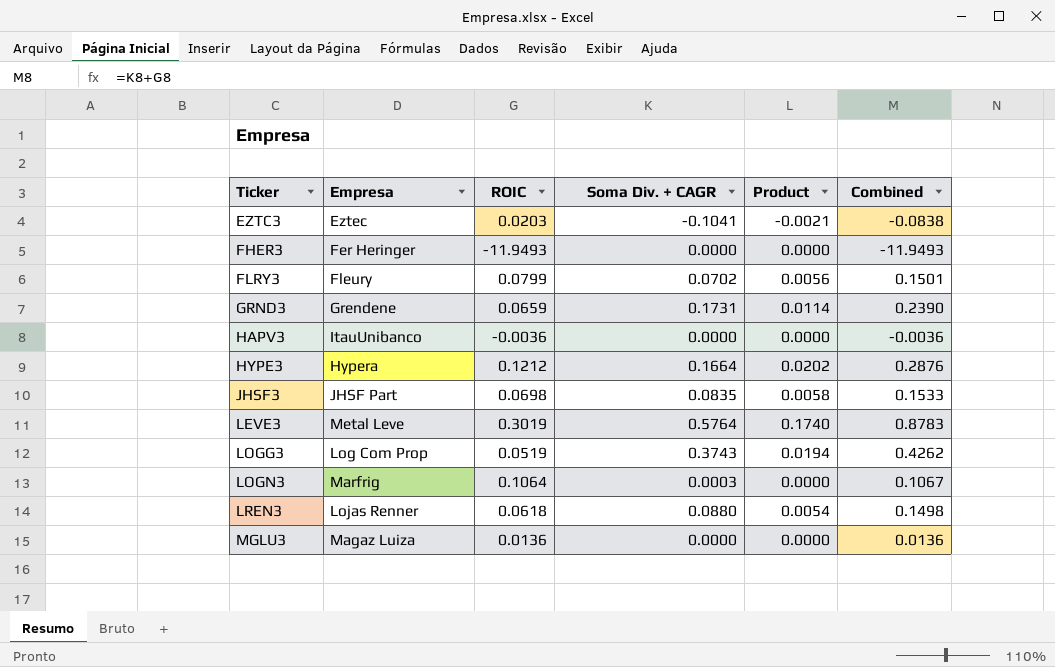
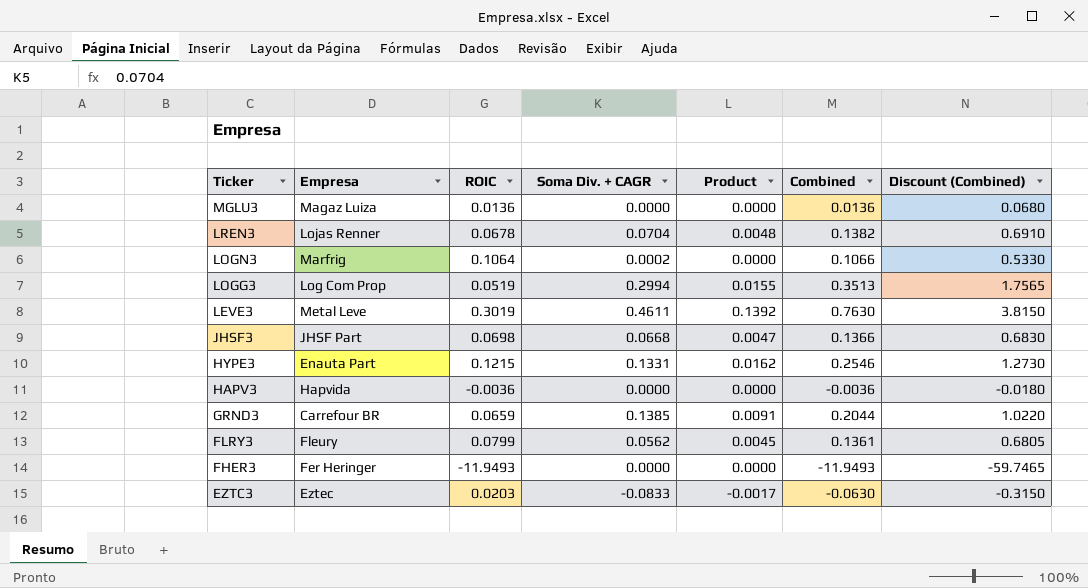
row order: Ticker ascending -> Ticker descending
column Discount (Combined) | formula: none -> [Combined] * 5
LREN3 | ROIC: 0.0618 -> 0.0678
LREN3 | Soma Div. + CAGR: 0.0880 -> 0.0704
LREN3 | Product: 0.0054 -> 0.0048
LREN3 | Combined: 0.1498 -> 0.1382
LOGN3 | Soma Div. + CAGR: 0.0003 -> 0.0002
LOGN3 | Combined: 0.1067 -> 0.1066
LOGG3 | Soma Div. + CAGR: 0.3743 -> 0.2994
LOGG3 | Product: 0.0194 -> 0.0155
LOGG3 | Combined: 0.4262 -> 0.3513
LEVE3 | Soma Div. + CAGR: 0.5764 -> 0.4611
LEVE3 | Product: 0.1740 -> 0.1392
LEVE3 | Combined: 0.8783 -> 0.7630
JHSF3 | Soma Div. + CAGR: 0.0835 -> 0.0668
JHSF3 | Product: 0.0058 -> 0.0047
JHSF3 | Combined: 0.1533 -> 0.1366
HYPE3 | Empresa: Hypera -> Enauta Part
HYPE3 | ROIC: 0.1212 -> 0.1215
HYPE3 | Soma Div. + CAGR: 0.1664 -> 0.1331
HYPE3 | Product: 0.0202 -> 0.0162
HYPE3 | Combined: 0.2876 -> 0.2546
HAPV3 | Empresa: ItauUnibanco -> Hapvida
GRND3 | Empresa: Grendene -> Carrefour BR
GRND3 | Soma Div. + CAGR: 0.1731 -> 0.1385
GRND3 | Product: 0.0114 -> 0.0091
GRND3 | Combined: 0.2390 -> 0.2044
FLRY3 | Soma Div. + CAGR: 0.0702 -> 0.0562
FLRY3 | Product: 0.0056 -> 0.0045
FLRY3 | Combined: 0.1501 -> 0.1361
EZTC3 | Soma Div. + CAGR: -0.1041 -> -0.0833
EZTC3 | Product: -0.0021 -> -0.0017
EZTC3 | Combined: -0.0838 -> -0.0630

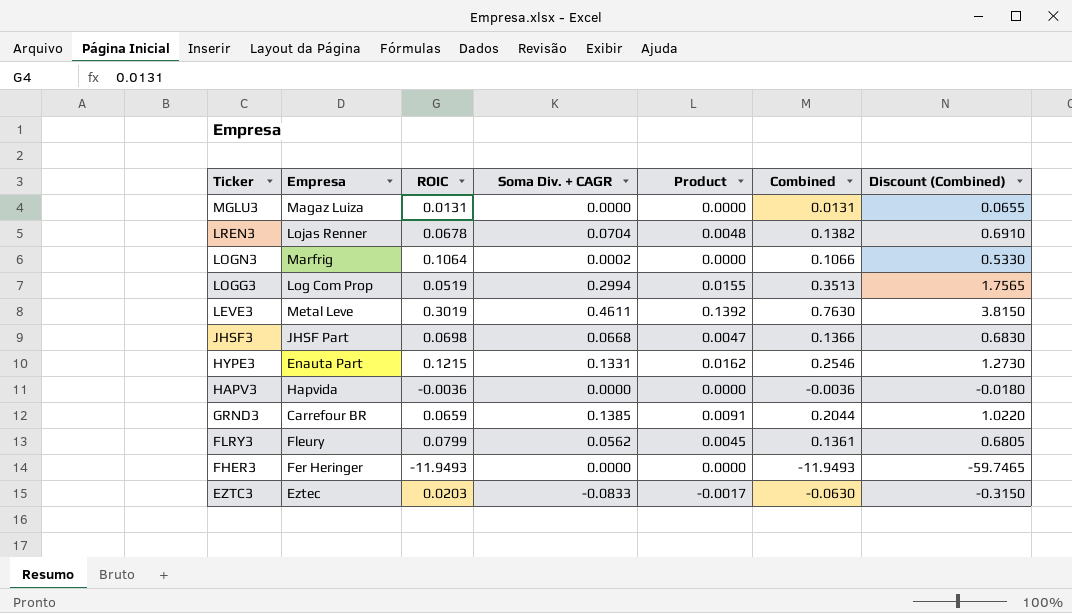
MGLU3 | ROIC: 0.0136 -> 0.0131
MGLU3 | Combined: 0.0136 -> 0.0131
MGLU3 | Discount (Combined): 0.0680 -> 0.0655

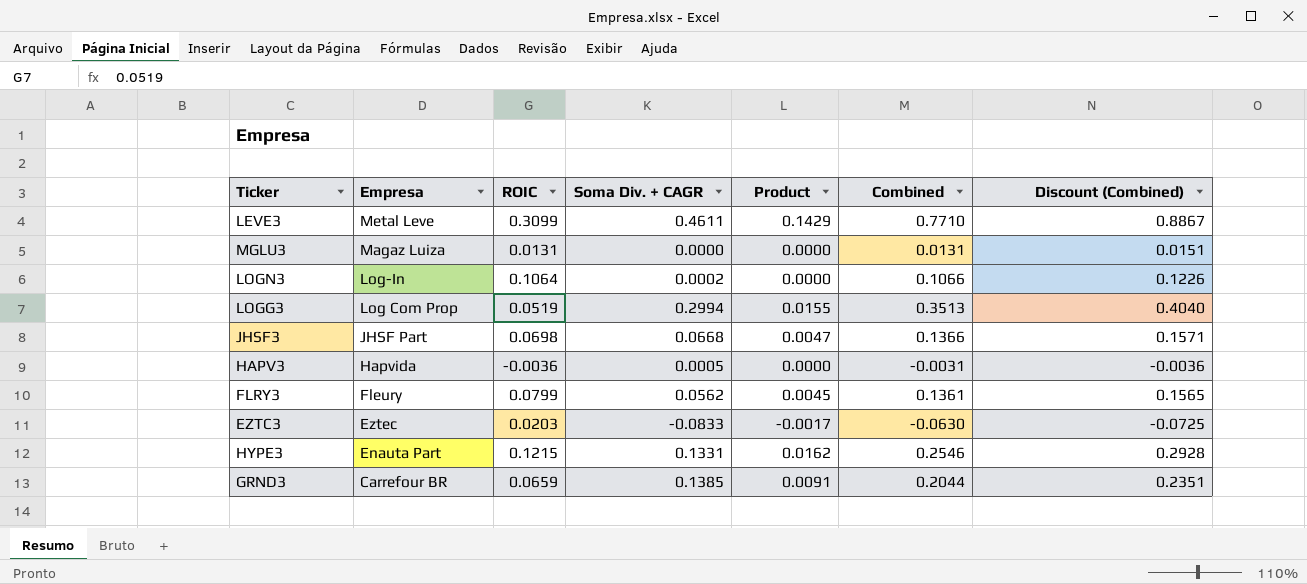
row order: Ticker descending -> Empresa descending
column Discount (Combined) | formula: [Combined] * 5 -> [Combined] * 1.15
row LREN3: Lojas Renner | 0.0678 | 0.0704 | 0.0048 | 0.1382 | 0.6910 -> none
row FHER3: Fer Heringer | -11.9493 | 0.0000 | 0.0000 | -11.9493 | -59.7465 -> none
LEVE3 | ROIC: 0.3019 -> 0.3099
LEVE3 | Product: 0.1392 -> 0.1429
LEVE3 | Combined: 0.7630 -> 0.7710
LOGN3 | Empresa: Marfrig -> Log-In
HAPV3 | Soma Div. + CAGR: 0.0000 -> 0.0005
HAPV3 | Combined: -0.0036 -> -0.0031

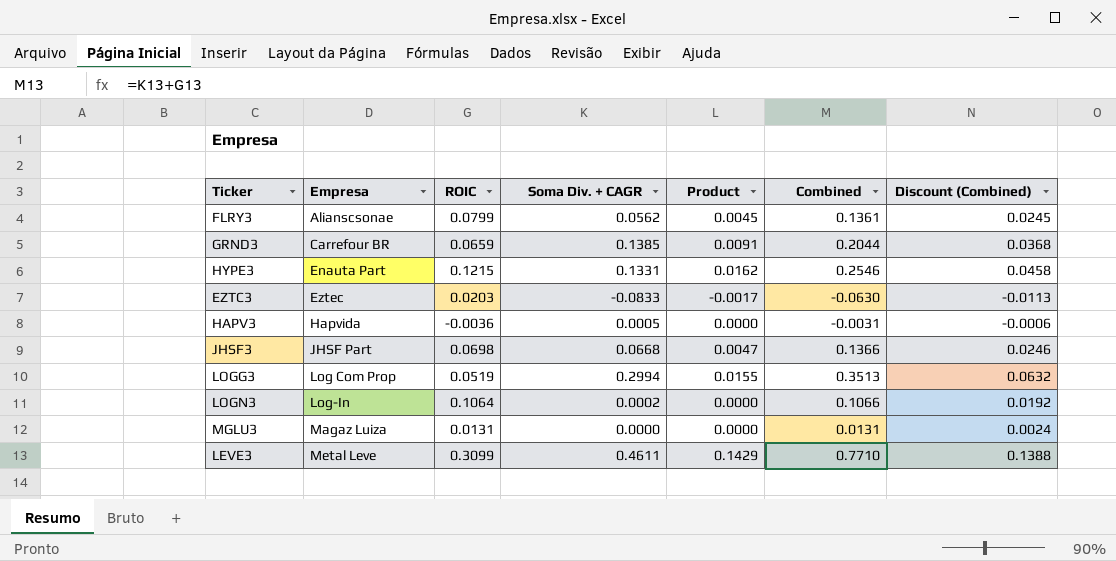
row order: Empresa descending -> Empresa ascending
column Discount (Combined) | formula: [Combined] * 1.15 -> [Combined] * 0.18
FLRY3 | Empresa: Fleury -> Alianscsonae

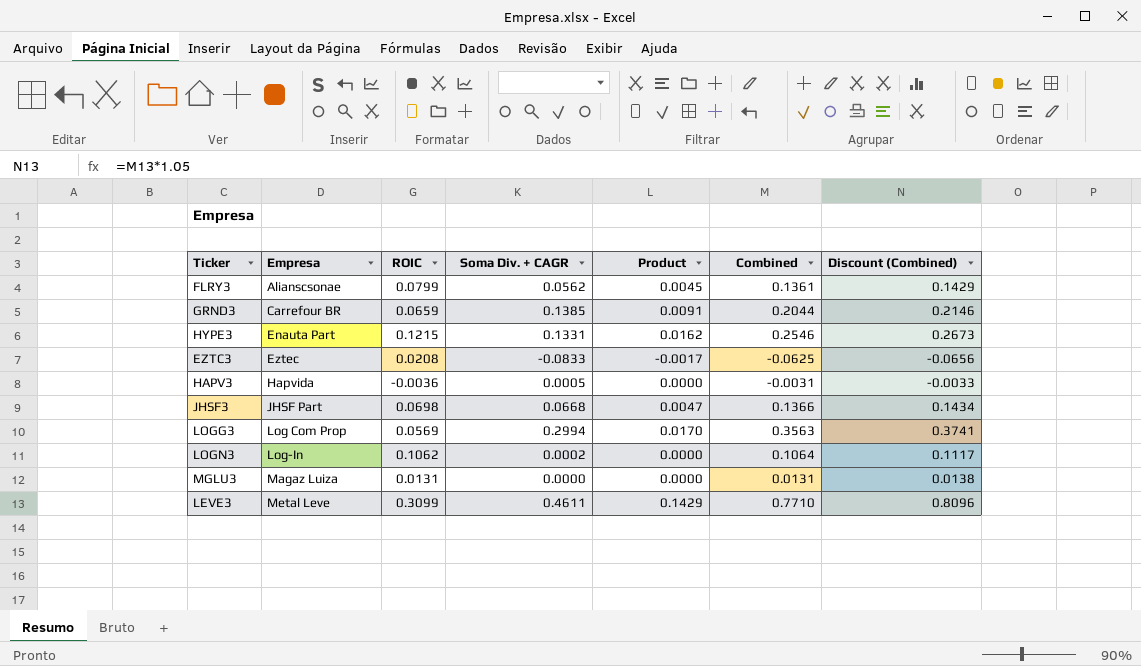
column Discount (Combined) | formula: [Combined] * 0.18 -> [Combined] * 1.05
EZTC3 | ROIC: 0.0203 -> 0.0208
EZTC3 | Combined: -0.0630 -> -0.0625
LOGG3 | ROIC: 0.0519 -> 0.0569
LOGG3 | Product: 0.0155 -> 0.0170
LOGG3 | Combined: 0.3513 -> 0.3563
LOGN3 | ROIC: 0.1064 -> 0.1062
LOGN3 | Combined: 0.1066 -> 0.1064

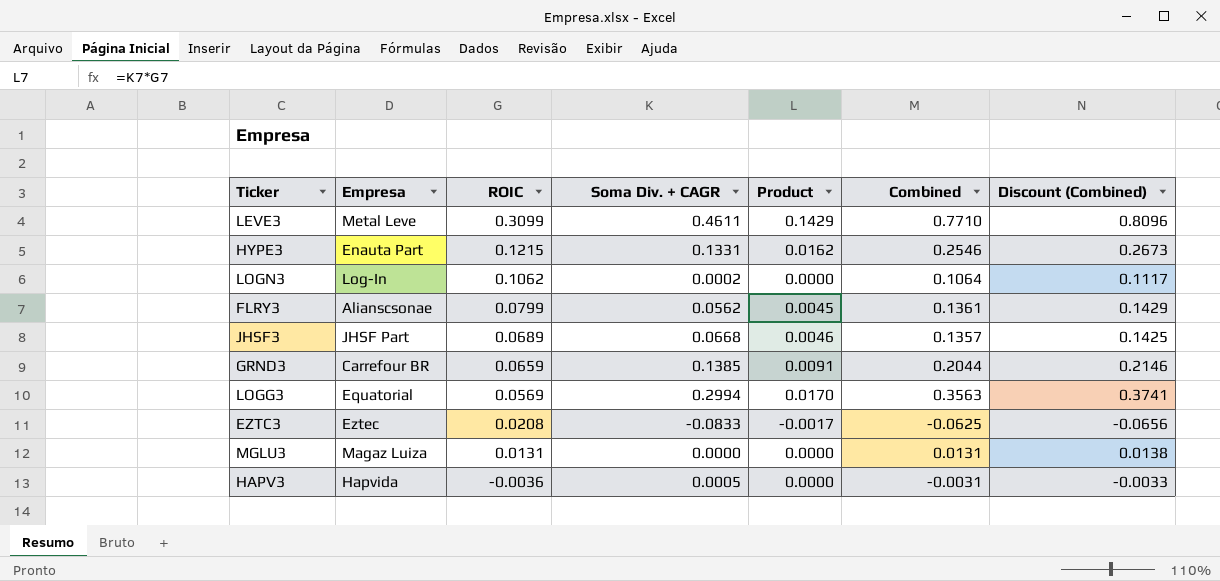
row order: Empresa ascending -> ROIC descending
JHSF3 | ROIC: 0.0698 -> 0.0689
JHSF3 | Product: 0.0047 -> 0.0046
JHSF3 | Combined: 0.1366 -> 0.1357
JHSF3 | Discount (Combined): 0.1434 -> 0.1425
LOGG3 | Empresa: Log Com Prop -> Equatorial

